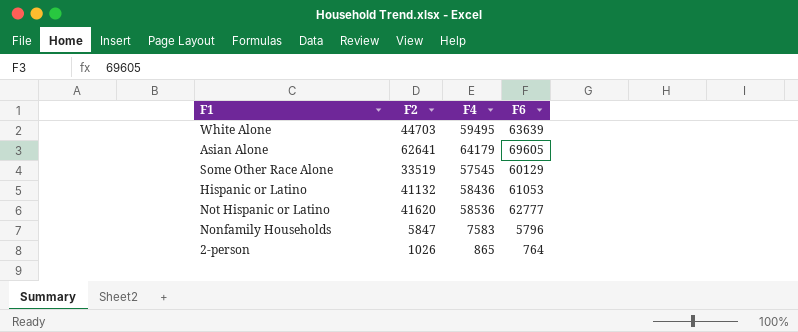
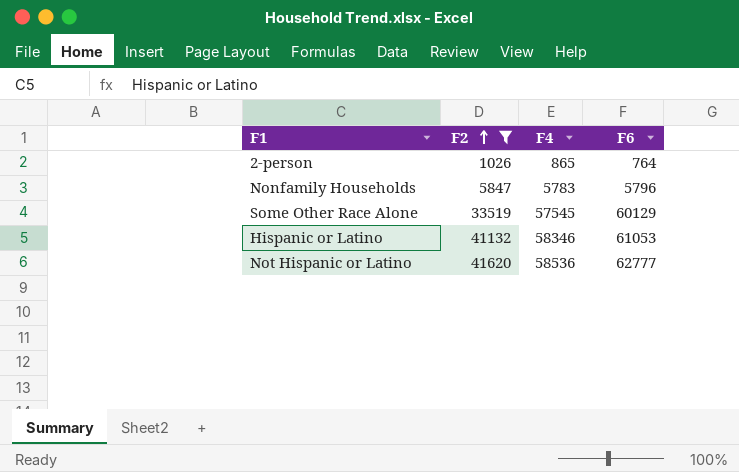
filter: none -> F2 <= 41620
row order: none -> F2 ascending
Nonfamily Households | F4: 7583 -> 5783
Hispanic or Latino | F4: 58436 -> 58346

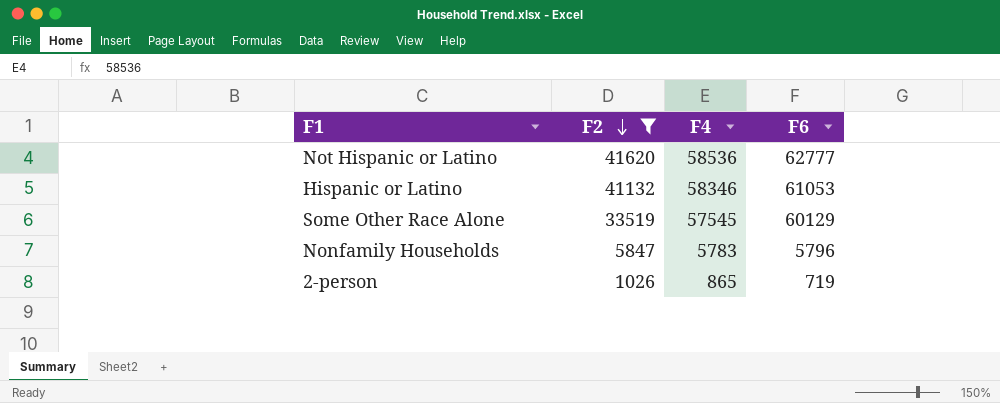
row order: F2 ascending -> F2 descending
2-person | F6: 764 -> 719

